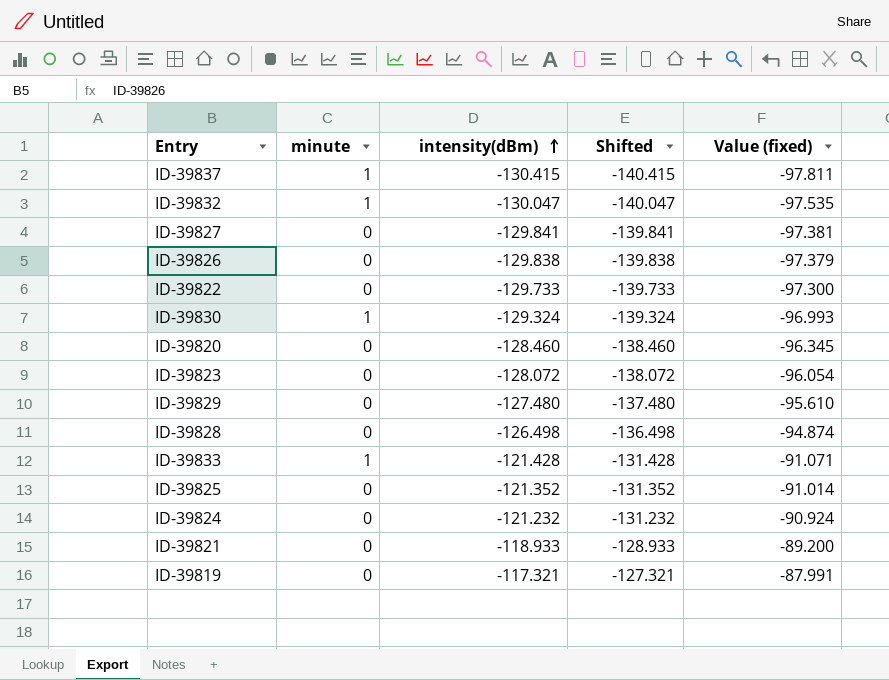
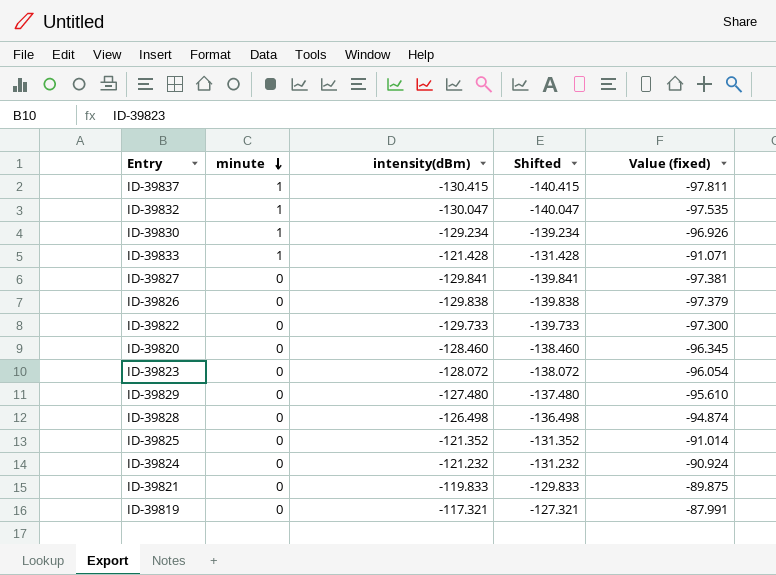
row order: intensity(dBm) ascending -> minute descending
ID-39830 | intensity(dBm): -129.324 -> -129.234
ID-39830 | Shifted: -139.324 -> -139.234
ID-39830 | Value (fixed): -96.993 -> -96.926
ID-39821 | intensity(dBm): -118.933 -> -119.833
ID-39821 | Shifted: -128.933 -> -129.833
ID-39821 | Value (fixed): -89.200 -> -89.875

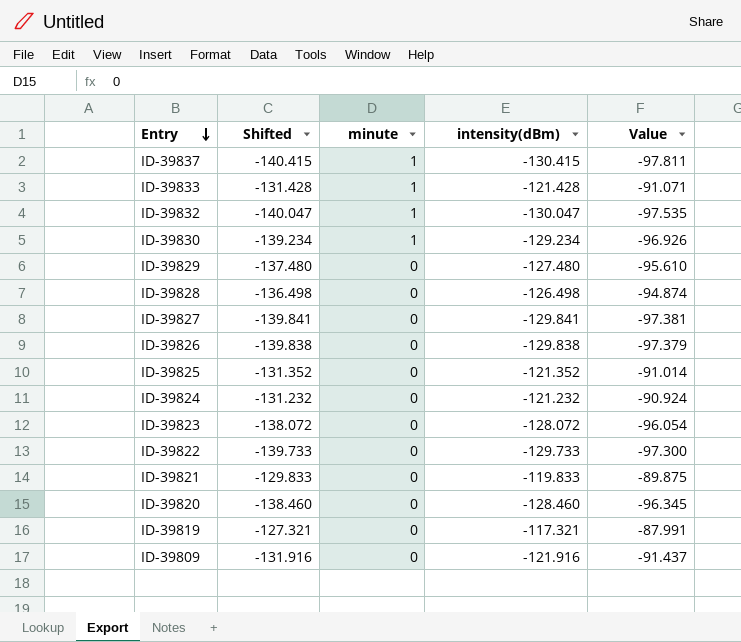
row order: minute descending -> Entry descending
column Shifted | position: 4 -> 2
column name: Value (fixed) -> Value
row ID-39809: none -> -131.916 | 0 | -121.916 | -91.437

